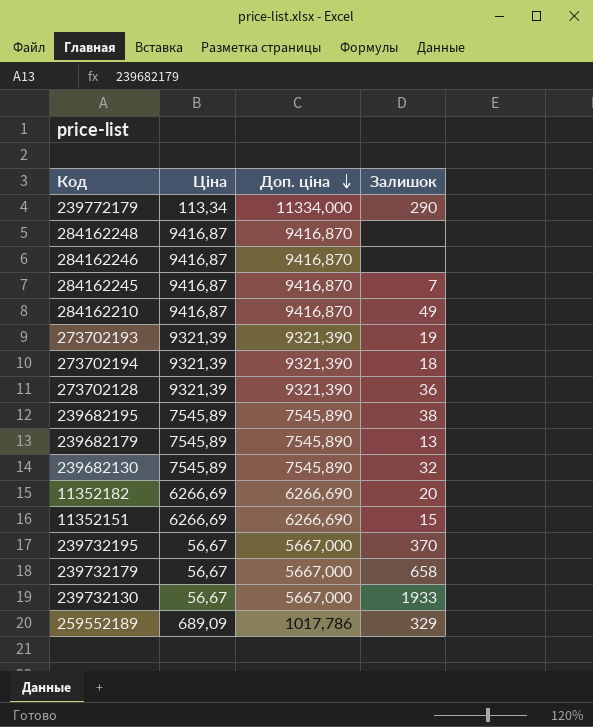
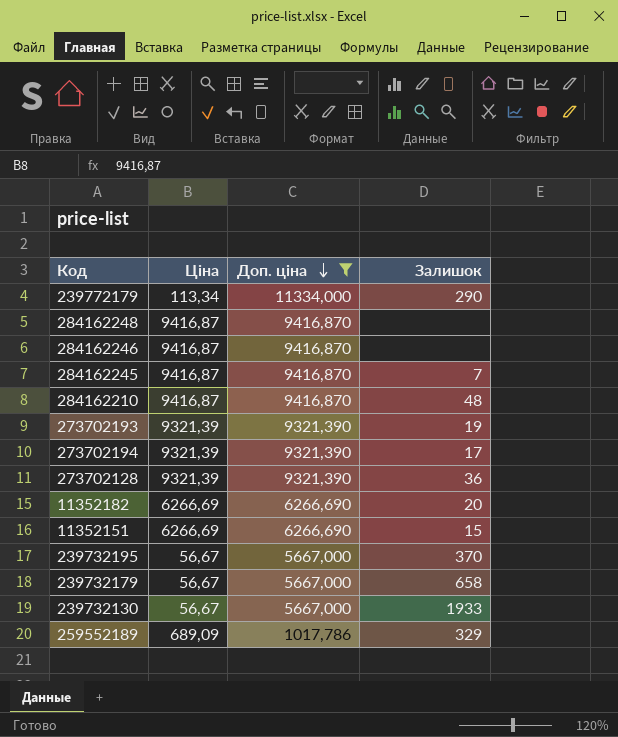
filter: none -> Доп. ціна != 7545,890
284162210 | Залишок: 49 -> 48
273702194 | Залишок: 18 -> 17

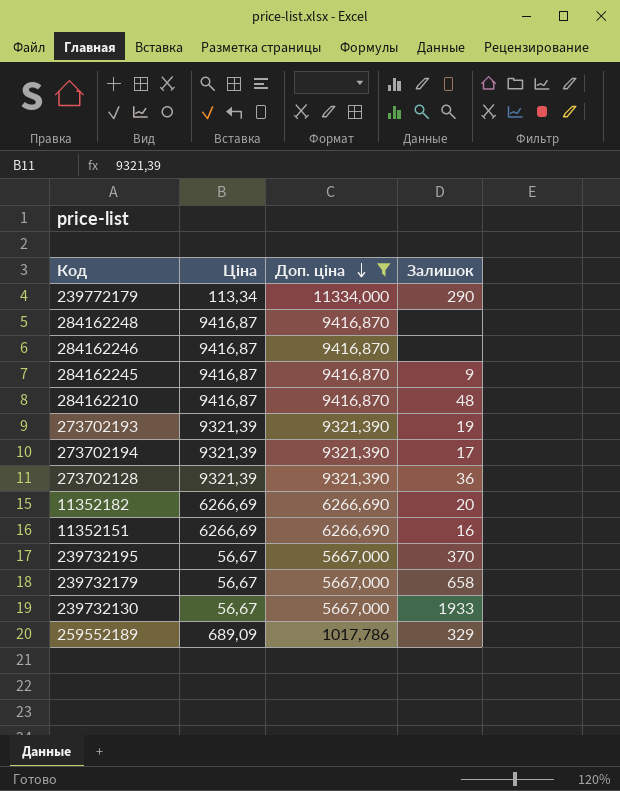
284162245 | Залишок: 7 -> 9
11352151 | Залишок: 15 -> 16

